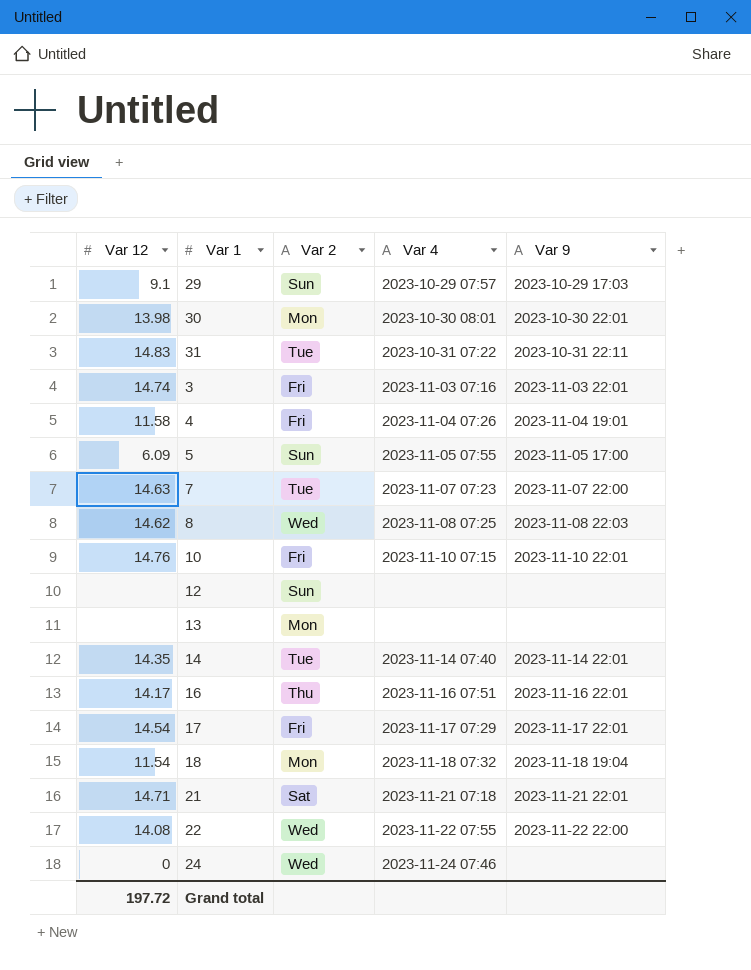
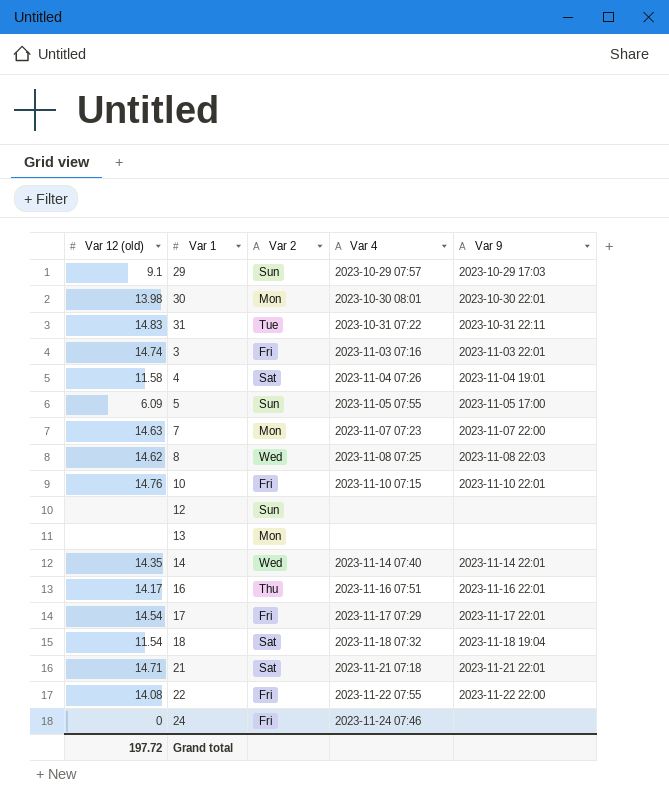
column name: Var 12 -> Var 12 (old)
4 | Var 2: Fri -> Sat
7 | Var 2: Tue -> Mon
14 | Var 2: Tue -> Wed
18 | Var 2: Mon -> Sat
22 | Var 2: Wed -> Fri
24 | Var 2: Wed -> Fri

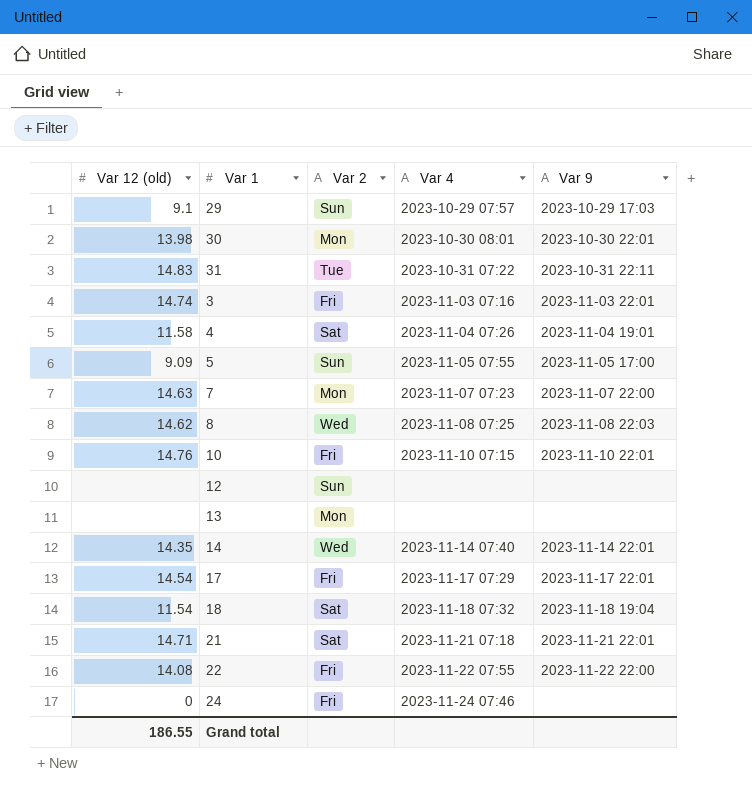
row 16: 14.17 | Thu | 2023-11-16 07:51 | 2023-11-16 22:01 -> none
5 | Var 12 (old): 6.09 -> 9.09
Grand total | Var 12 (old): 197.72 -> 186.55

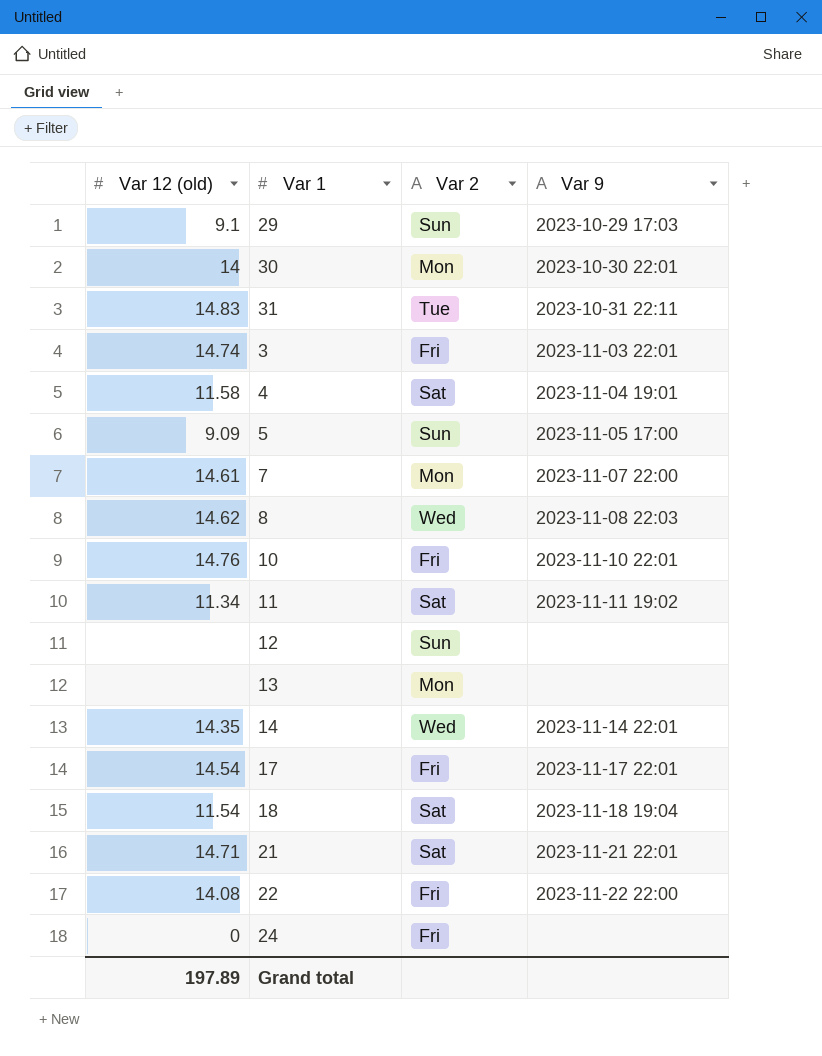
column Var 4 | position: 4 -> none
30 | Var 12 (old): 13.98 -> 14
7 | Var 12 (old): 14.63 -> 14.61
row 11: none -> 11.34 | Sat | 2023-11-11 19:02
Grand total | Var 12 (old): 186.55 -> 197.89

